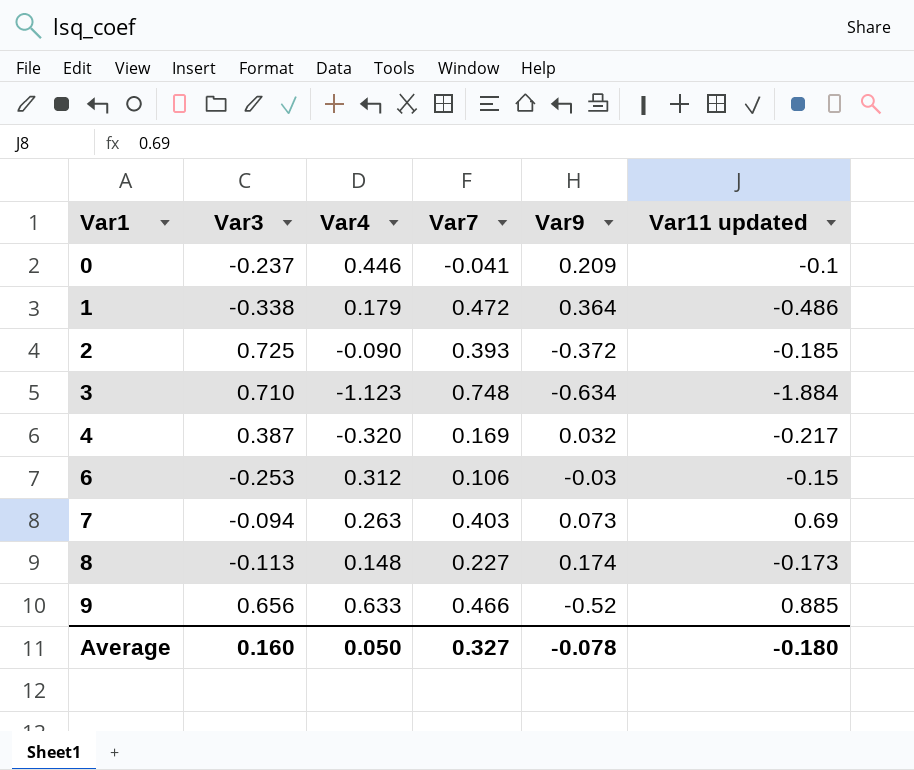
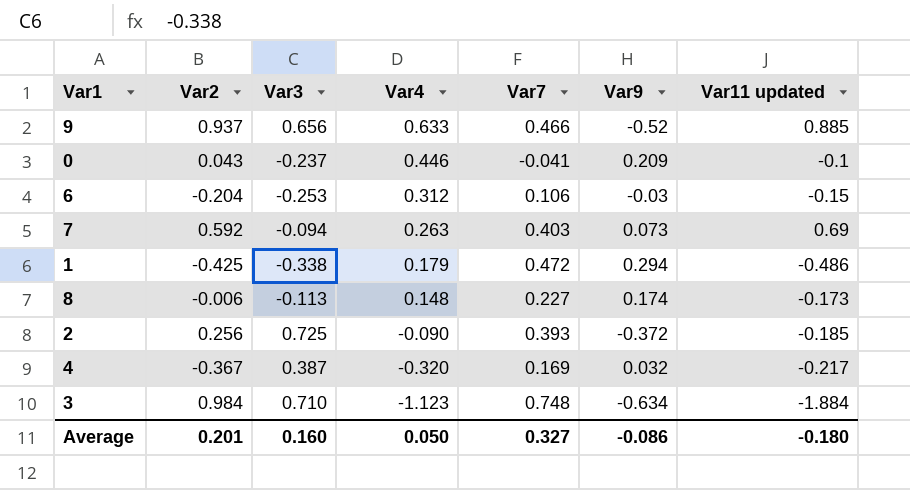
row order: Var1 ascending -> Var4 descending
column Var2 | position: none -> 2
1 | Var9: 0.364 -> 0.294
Average | Var9: -0.078 -> -0.086

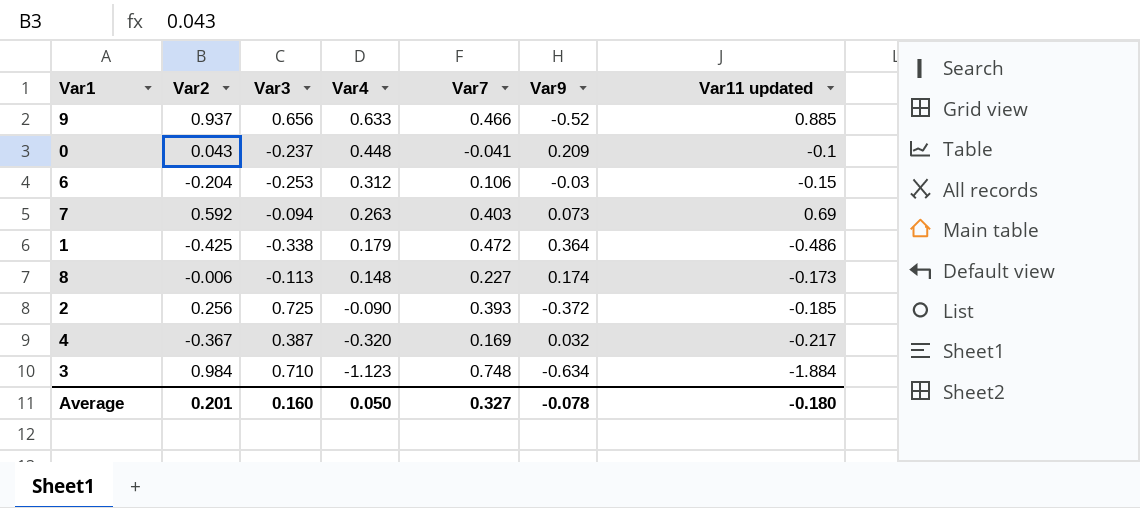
0 | Var4: 0.446 -> 0.448
1 | Var9: 0.294 -> 0.364
Average | Var9: -0.086 -> -0.078

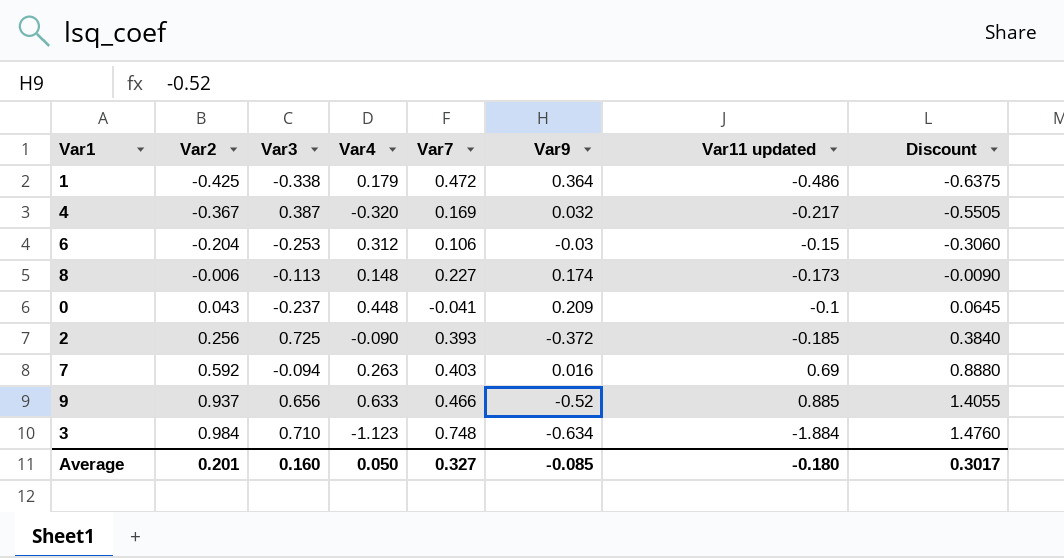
row order: Var4 descending -> Var2 ascending
column Discount | formula: none -> [Var2] * 1.5
7 | Var9: 0.073 -> 0.016
Average | Var9: -0.078 -> -0.085

